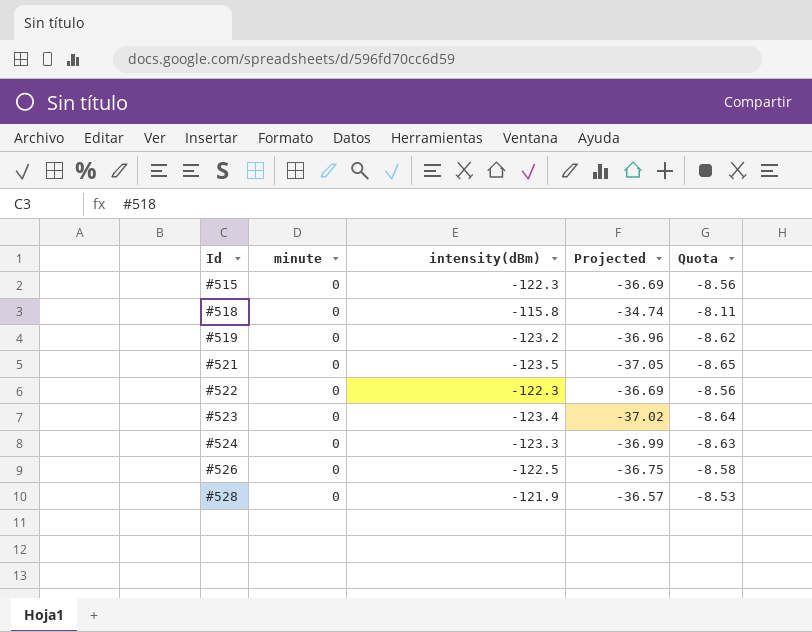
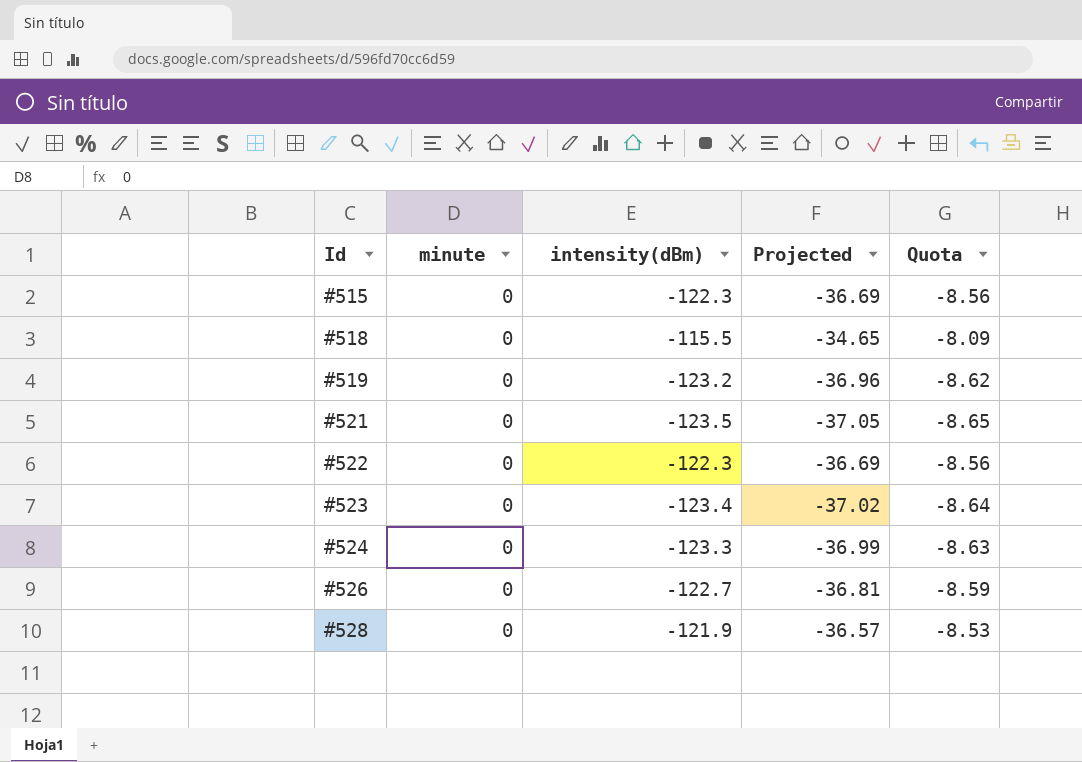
#518 | intensity(dBm): -115.8 -> -115.5
#518 | Projected: -34.74 -> -34.65
#518 | Quota: -8.11 -> -8.09
#526 | intensity(dBm): -122.5 -> -122.7
#526 | Projected: -36.75 -> -36.81
#526 | Quota: -8.58 -> -8.59

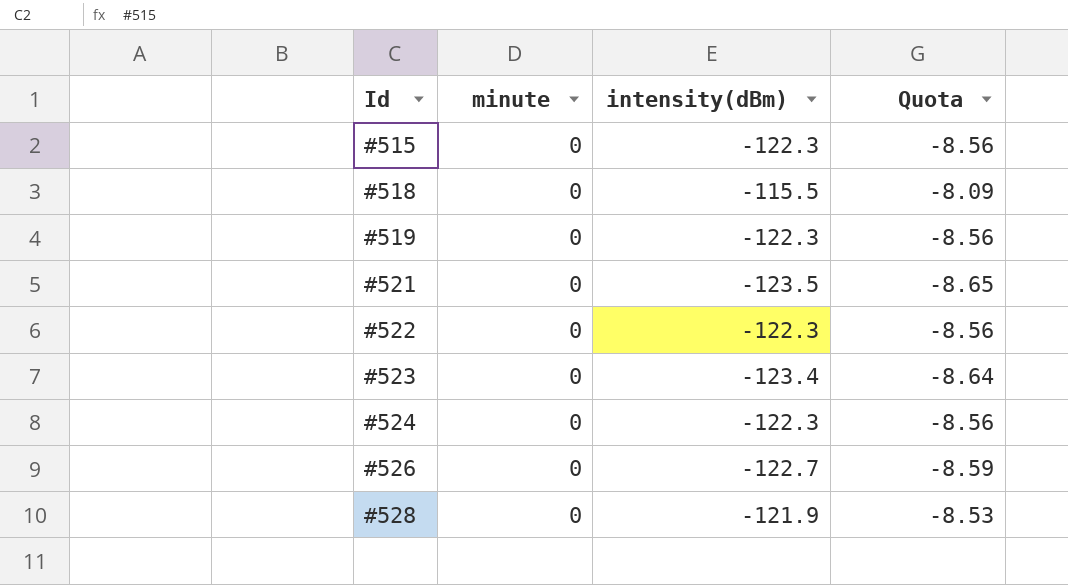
column Projected | formula: [intensity(dBm)] * 0.3 -> none
#519 | intensity(dBm): -123.2 -> -122.3
#519 | Quota: -8.62 -> -8.56
#524 | intensity(dBm): -123.3 -> -122.3
#524 | Quota: -8.63 -> -8.56

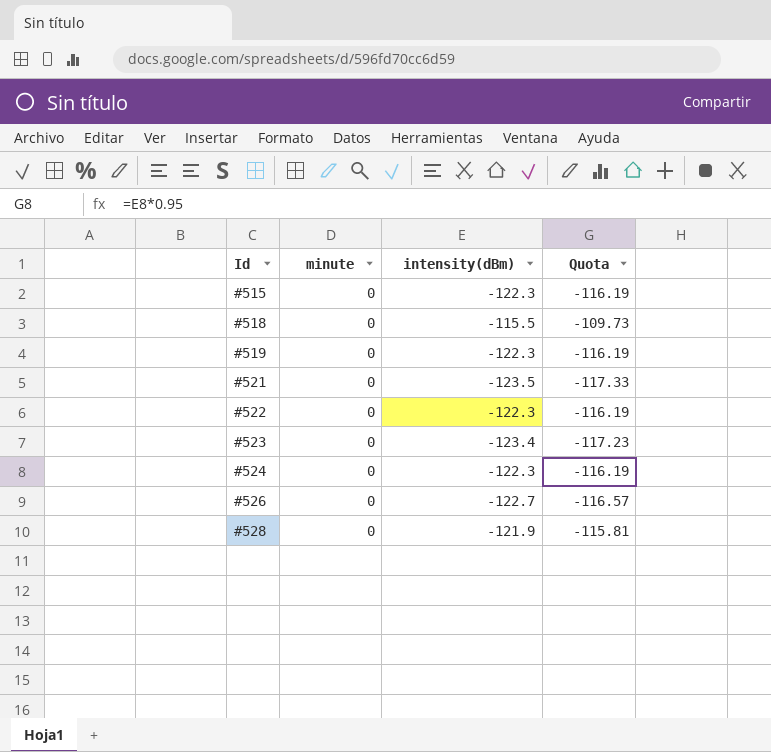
column Quota | formula: [intensity(dBm)] * 0.07 -> [intensity(dBm)] * 0.95

